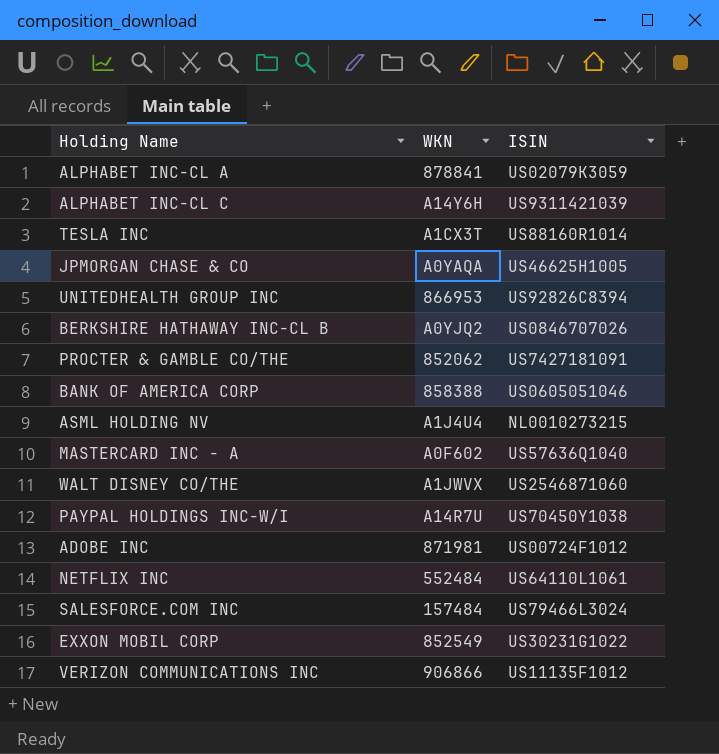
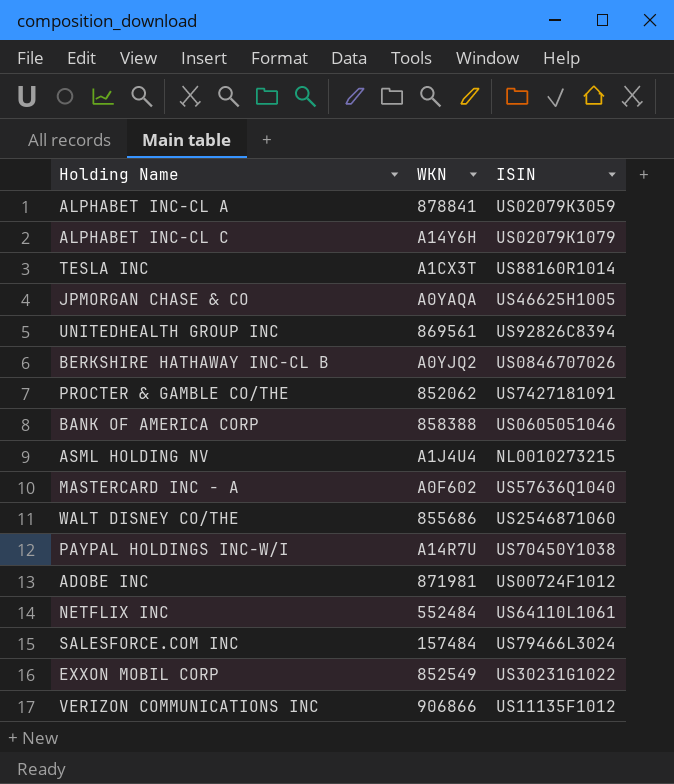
ALPHABET INC-CL C | ISIN: US9311421039 -> US02079K1079
UNITEDHEALTH GROUP INC | WKN: 866953 -> 869561
WALT DISNEY CO/THE | WKN: A1JWVX -> 855686

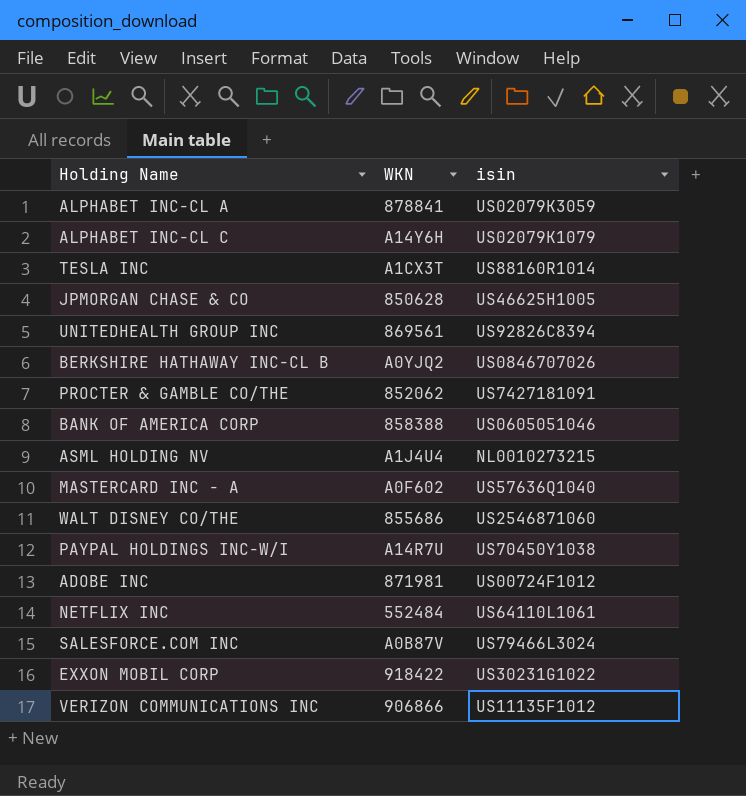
column name: ISIN -> isin
JPMORGAN CHASE & CO | WKN: A0YAQA -> 850628
SALESFORCE.COM INC | WKN: 157484 -> A0B87V
EXXON MOBIL CORP | WKN: 852549 -> 918422

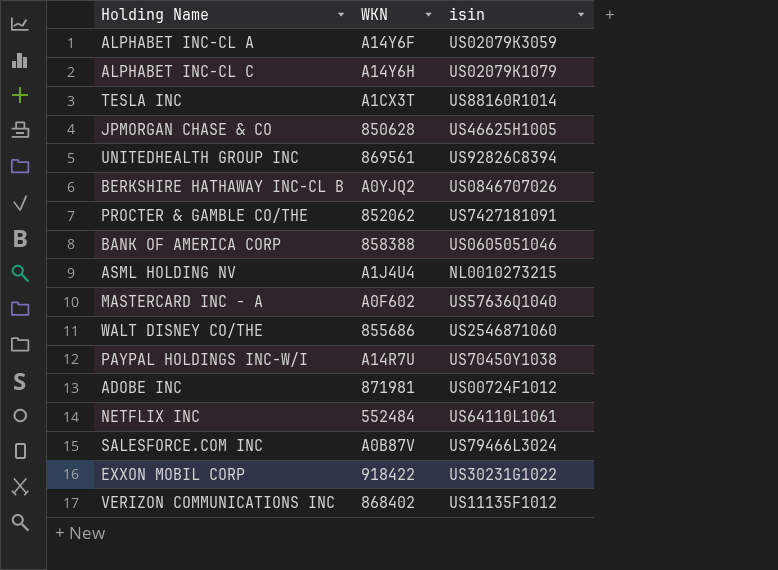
ALPHABET INC-CL A | WKN: 878841 -> A14Y6F
VERIZON COMMUNICATIONS INC | WKN: 906866 -> 868402

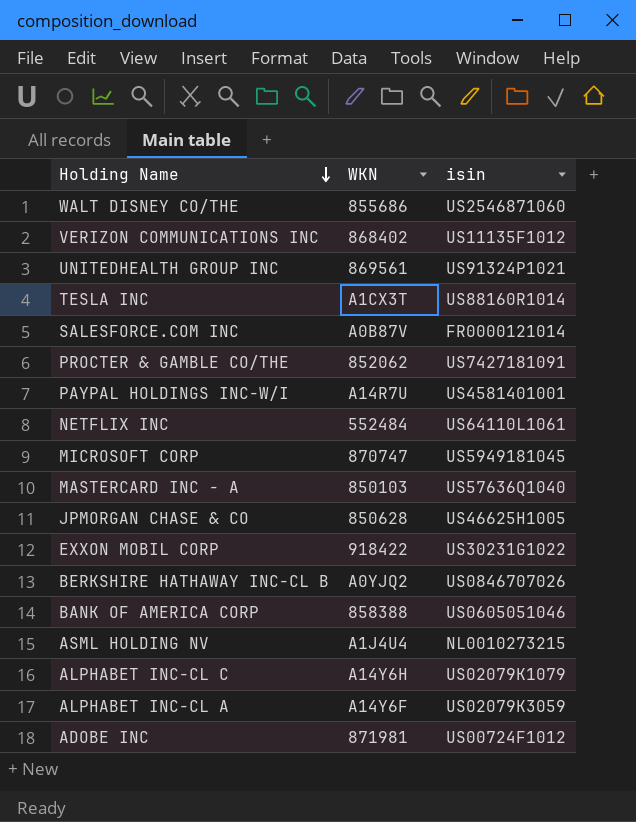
row order: none -> Holding Name descending
UNITEDHEALTH GROUP INC | isin: US92826C8394 -> US91324P1021
SALESFORCE.COM INC | isin: US79466L3024 -> FR0000121014
PAYPAL HOLDINGS INC-W/I | isin: US70450Y1038 -> US4581401001
row MICROSOFT CORP: none -> 870747 | US5949181045
MASTERCARD INC - A | WKN: A0F602 -> 850103

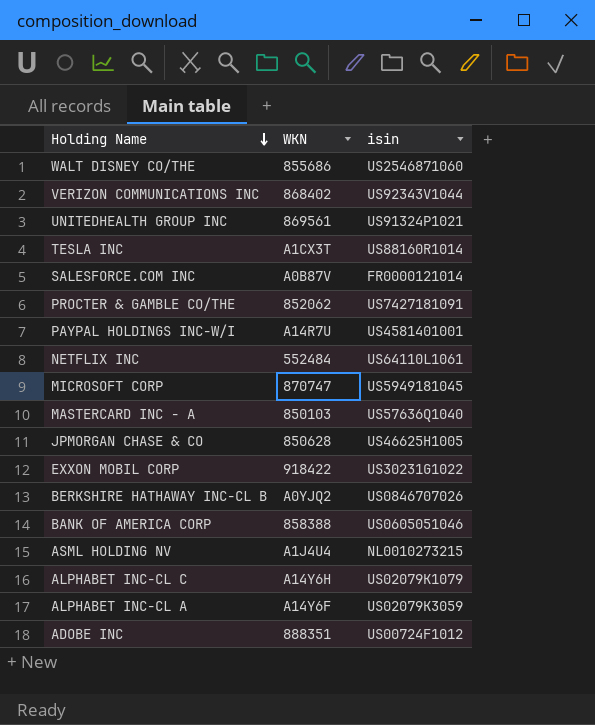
VERIZON COMMUNICATIONS INC | isin: US11135F1012 -> US92343V1044
ADOBE INC | WKN: 871981 -> 888351

